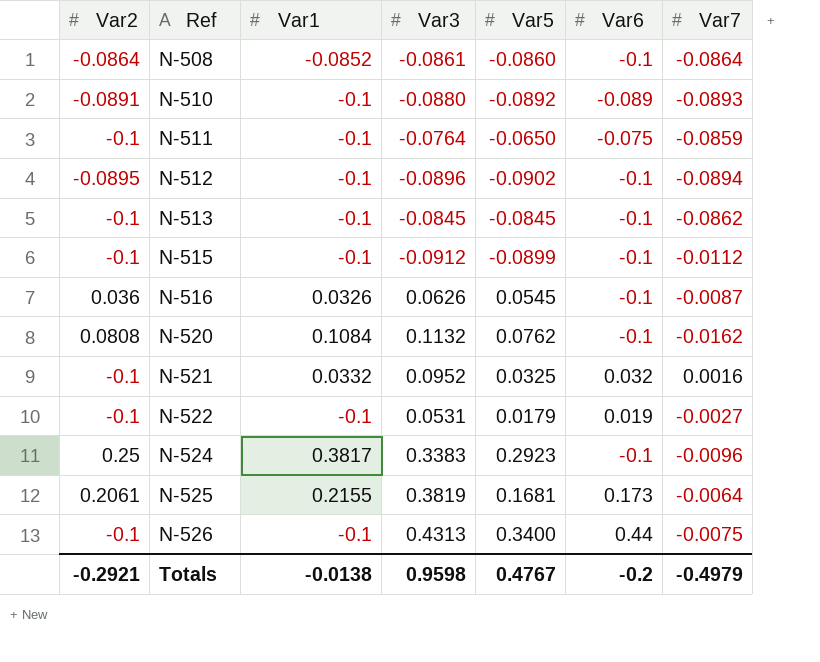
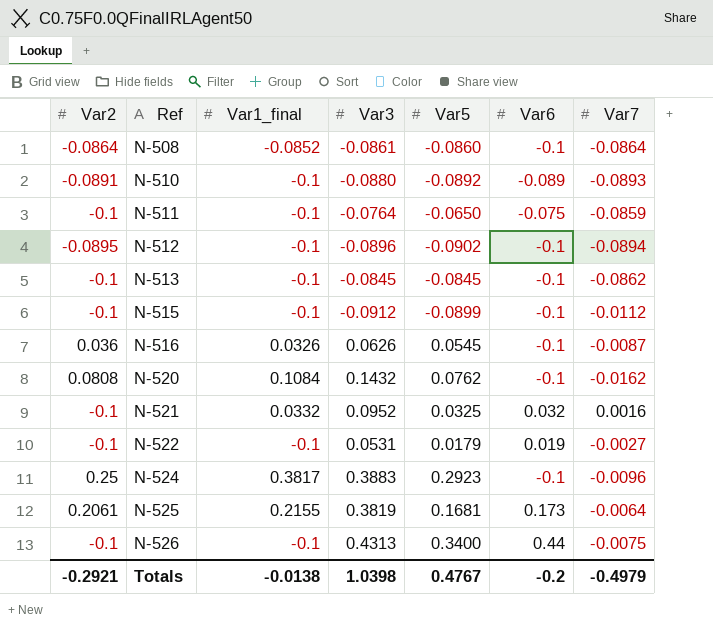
column name: Var1 -> Var1_final
N-520 | Var3: 0.1132 -> 0.1432
N-524 | Var3: 0.3383 -> 0.3883
Totals | Var3: 0.9598 -> 1.0398

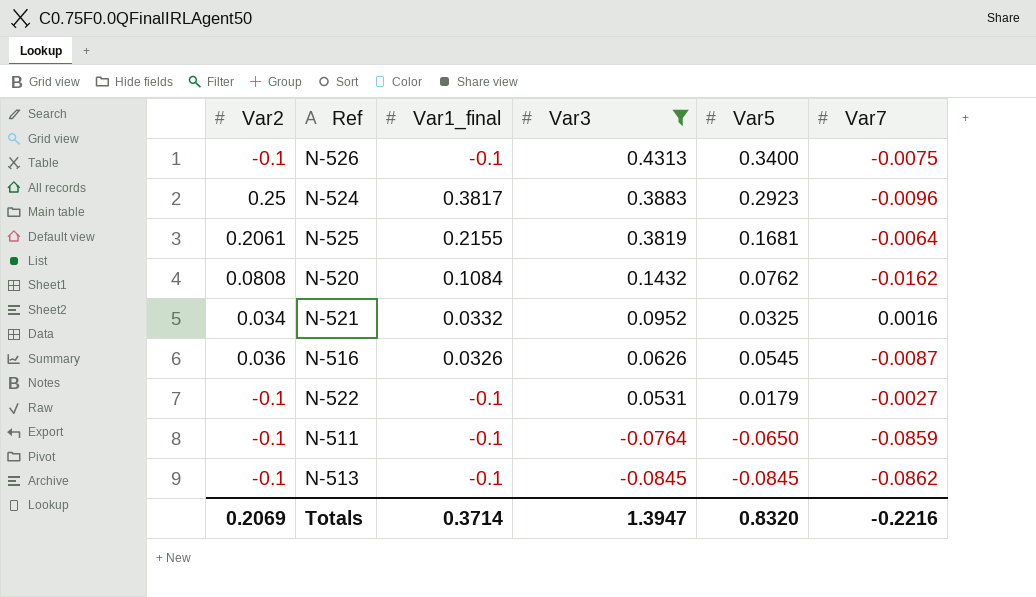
filter: none -> Var3 >= -0.0845
row order: Ref ascending -> Var3 descending
column Var6 | position: 6 -> none
N-521 | Var2: -0.1 -> 0.034
Totals | Var2: -0.2921 -> 0.2069
Totals | Var1_final: -0.0138 -> 0.3714
Totals | Var3: 1.0398 -> 1.3947
Totals | Var5: 0.4767 -> 0.8320
Totals | Var7: -0.4979 -> -0.2216

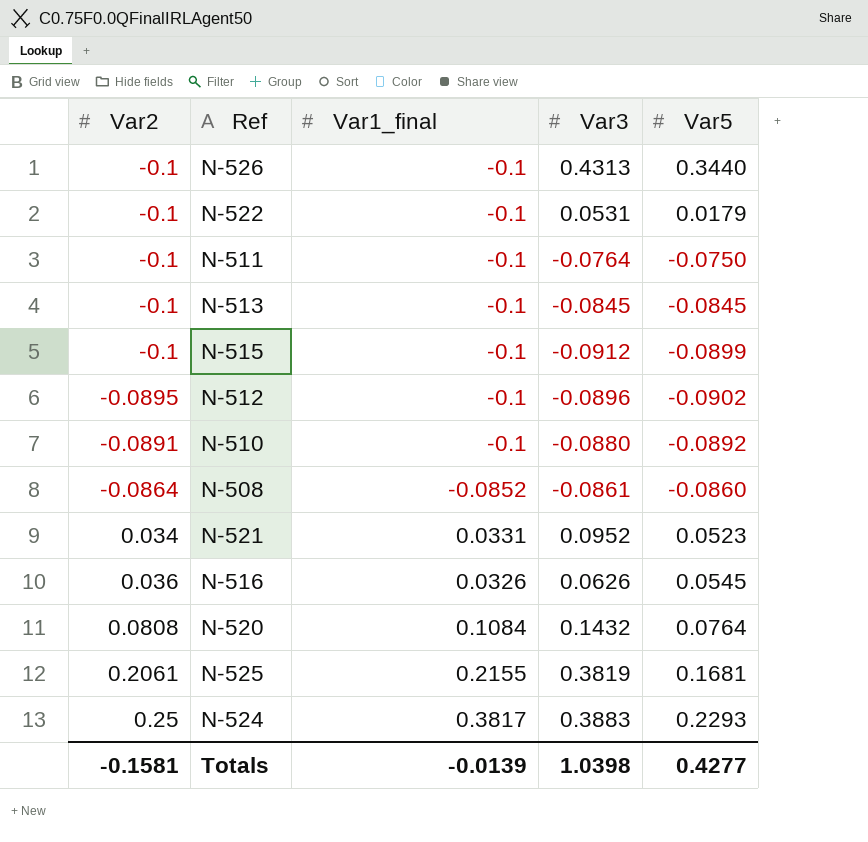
filter: Var3 >= -0.0845 -> none
row order: Var3 descending -> Var2 ascending
column Var7 | position: 6 -> none
N-526 | Var5: 0.3400 -> 0.3440
N-511 | Var5: -0.0650 -> -0.0750
N-521 | Var1_final: 0.0332 -> 0.0331
N-521 | Var5: 0.0325 -> 0.0523
N-520 | Var5: 0.0762 -> 0.0764
N-524 | Var5: 0.2923 -> 0.2293
Totals | Var2: 0.2069 -> -0.1581
Totals | Var1_final: 0.3714 -> -0.0139
Totals | Var3: 1.3947 -> 1.0398
Totals | Var5: 0.8320 -> 0.4277

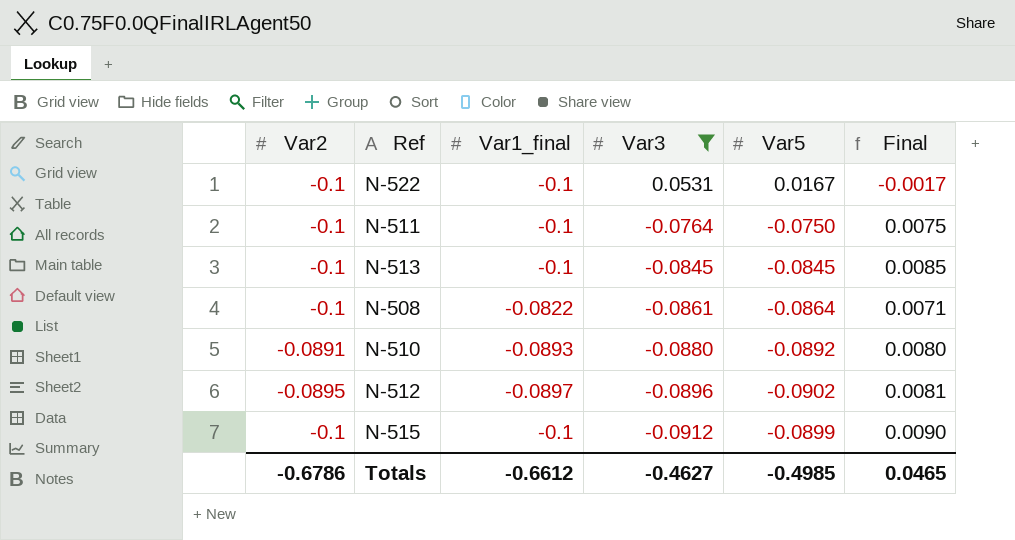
filter: none -> Var3 <= 0.0531
row order: Var2 ascending -> Var3 descending
column Final | formula: none -> [Var1_final] * [Var5]
N-522 | Var5: 0.0179 -> 0.0167
N-508 | Var2: -0.0864 -> -0.1
N-508 | Var1_final: -0.0852 -> -0.0822
N-508 | Var5: -0.0860 -> -0.0864
N-510 | Var1_final: -0.1 -> -0.0893
N-512 | Var1_final: -0.1 -> -0.0897
Totals | Var2: -0.1581 -> -0.6786
Totals | Var1_final: -0.0139 -> -0.6612
Totals | Var3: 1.0398 -> -0.4627
Totals | Var5: 0.4277 -> -0.4985

